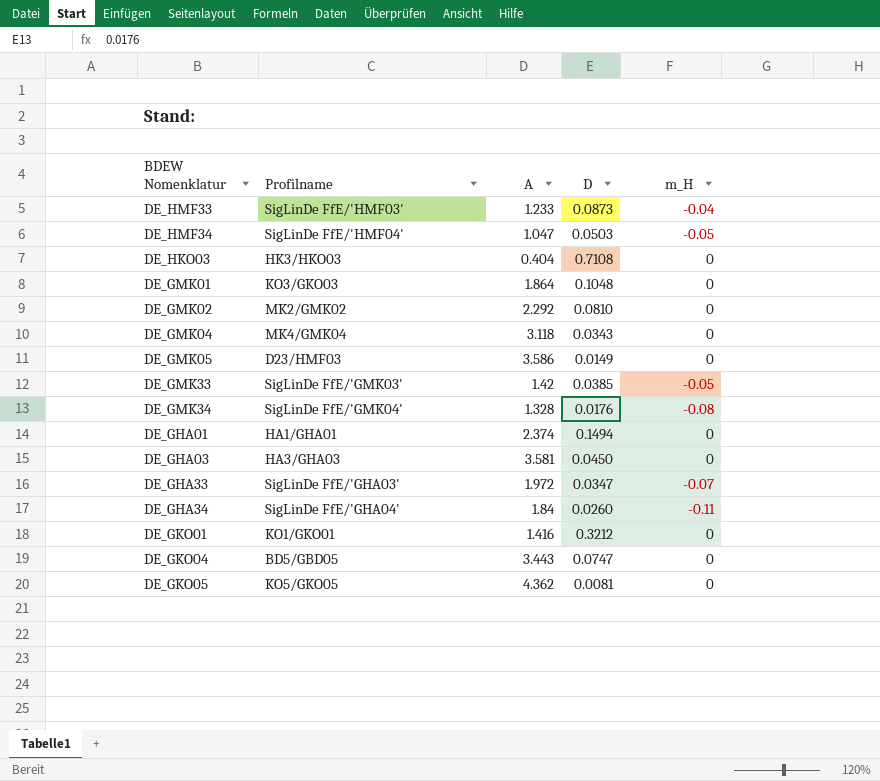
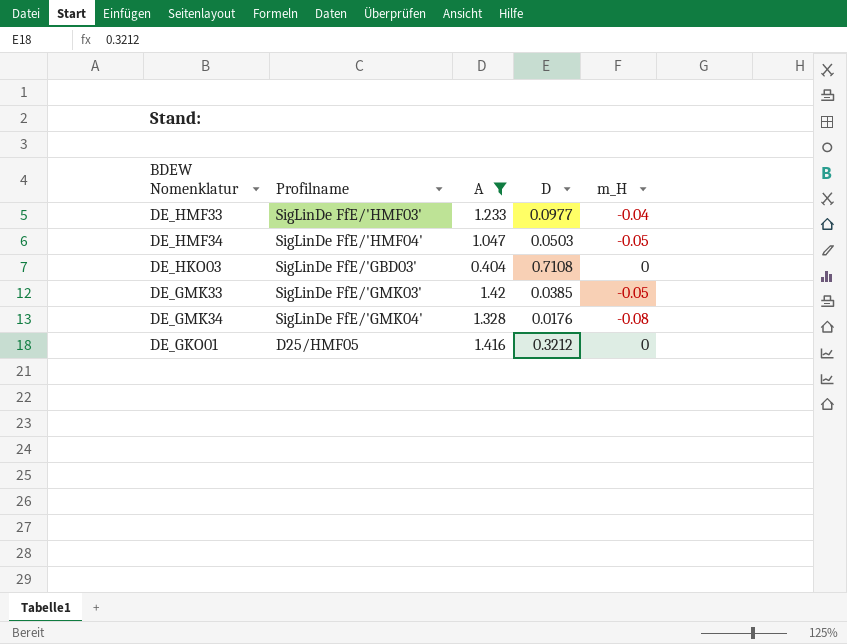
filter: none -> A <= 1.42
DE_HMF33 | D: 0.0873 -> 0.0977
DE_HKO03 | Profilname: HK3/HKO03 -> SigLinDe FfE/'GBD03'
DE_GKO01 | Profilname: KO1/GKO01 -> D25/HMF05

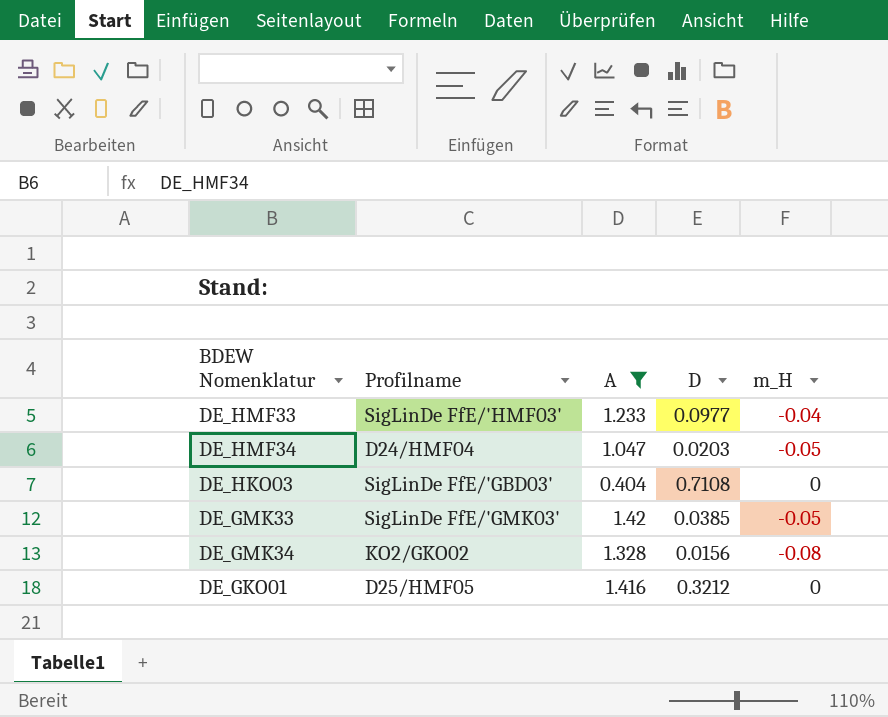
DE_HMF34 | Profilname: SigLinDe FfE/'HMF04' -> D24/HMF04
DE_HMF34 | D: 0.0503 -> 0.0203
DE_GMK34 | Profilname: SigLinDe FfE/'GMK04' -> KO2/GKO02
DE_GMK34 | D: 0.0176 -> 0.0156

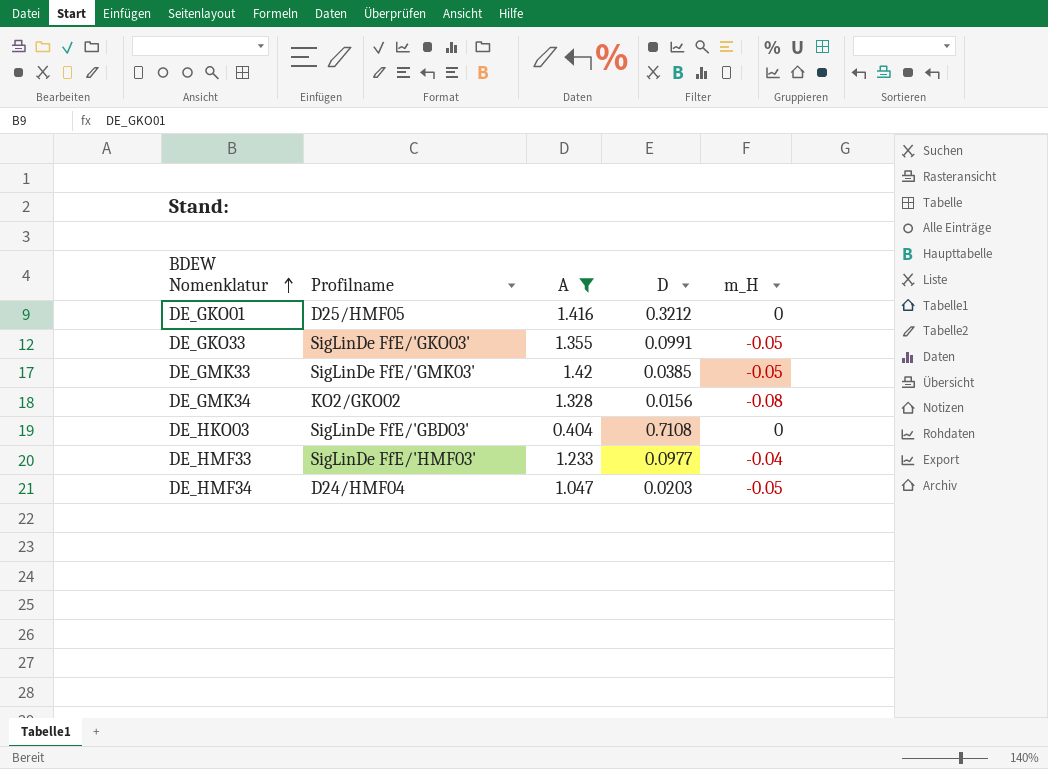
row order: none -> BDEW Nomenklatur ascending
row DE_GKO33: none -> SigLinDe FfE/'GKO03' | 1.355 | 0.0991 | -0.05

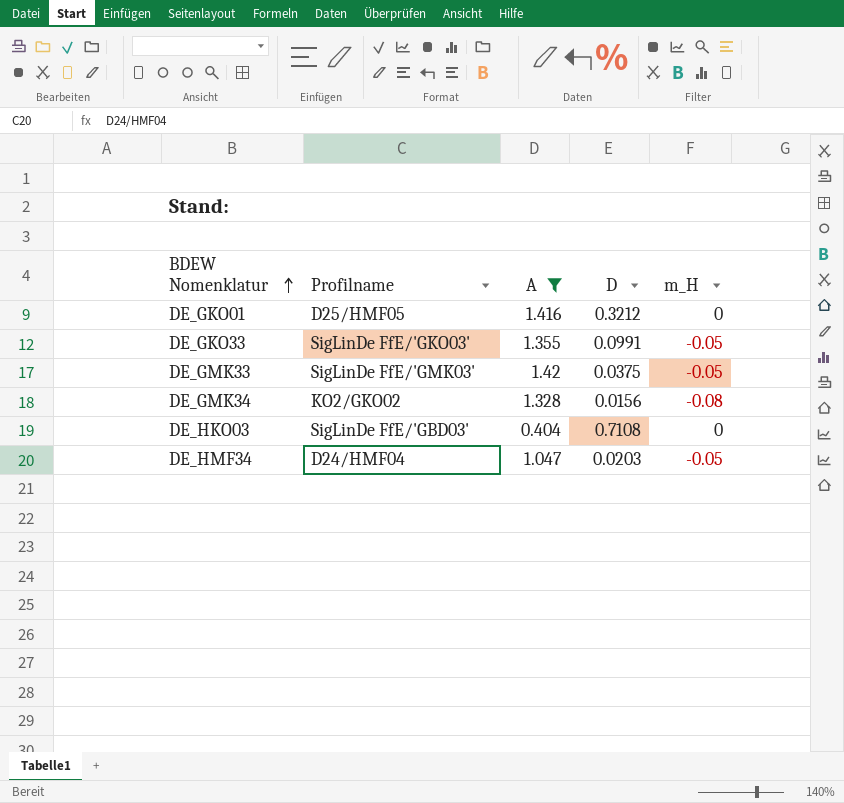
row DE_HMF33: SigLinDe FfE/'HMF03' | 1.233 | 0.0977 | -0.04 -> none
DE_GMK33 | D: 0.0385 -> 0.0375

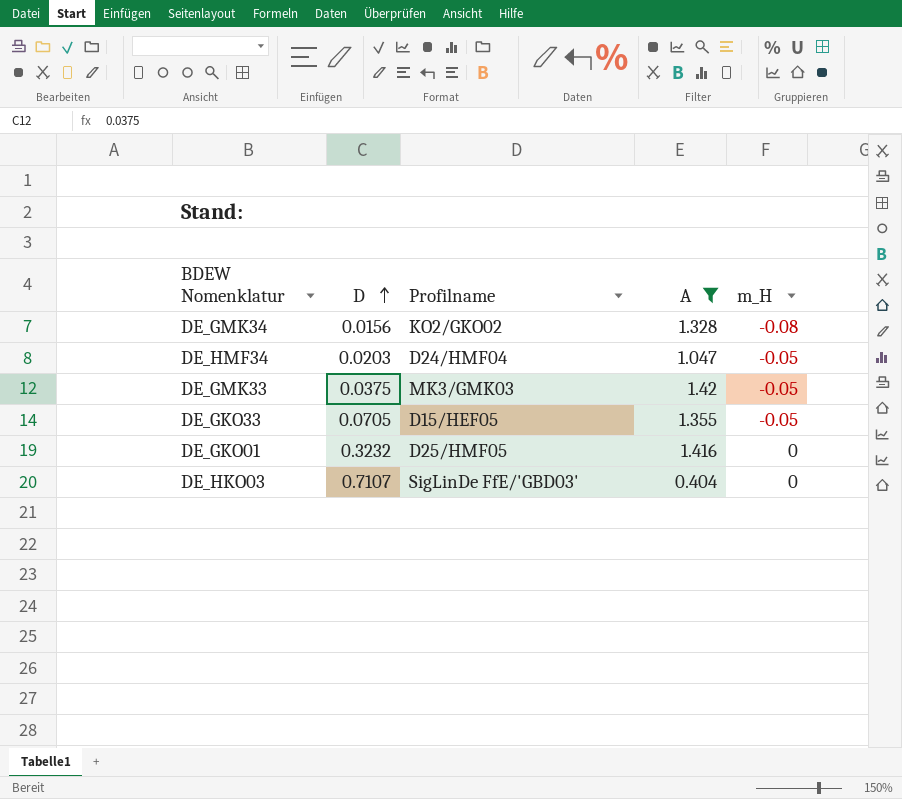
row order: BDEW Nomenklatur ascending -> D ascending
column D | position: 4 -> 2
DE_GMK33 | Profilname: SigLinDe FfE/'GMK03' -> MK3/GMK03
DE_GKO33 | D: 0.0991 -> 0.0705
DE_GKO33 | Profilname: SigLinDe FfE/'GKO03' -> D15/HEF05
DE_GKO01 | D: 0.3212 -> 0.3232
DE_HKO03 | D: 0.7108 -> 0.7107

